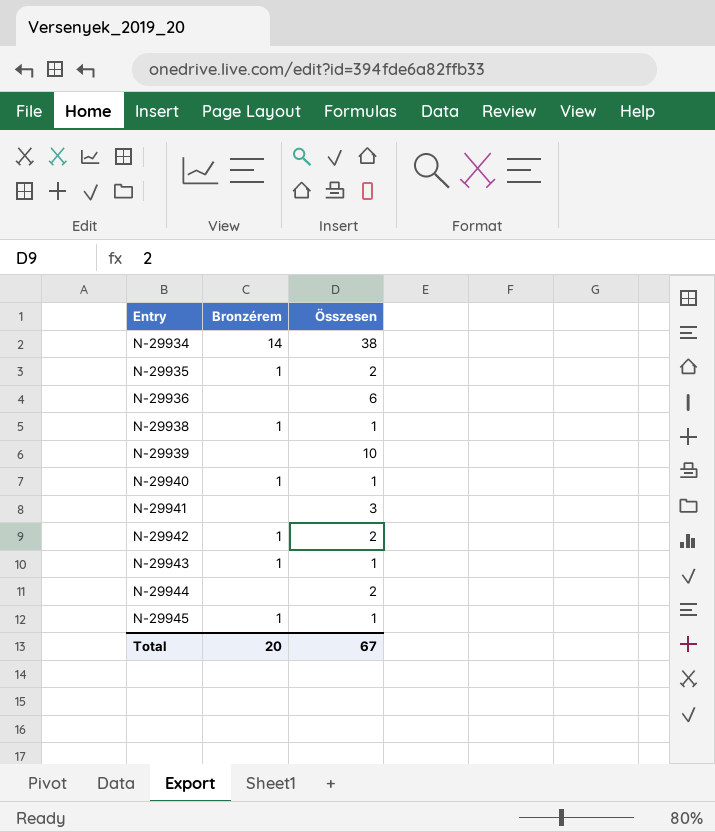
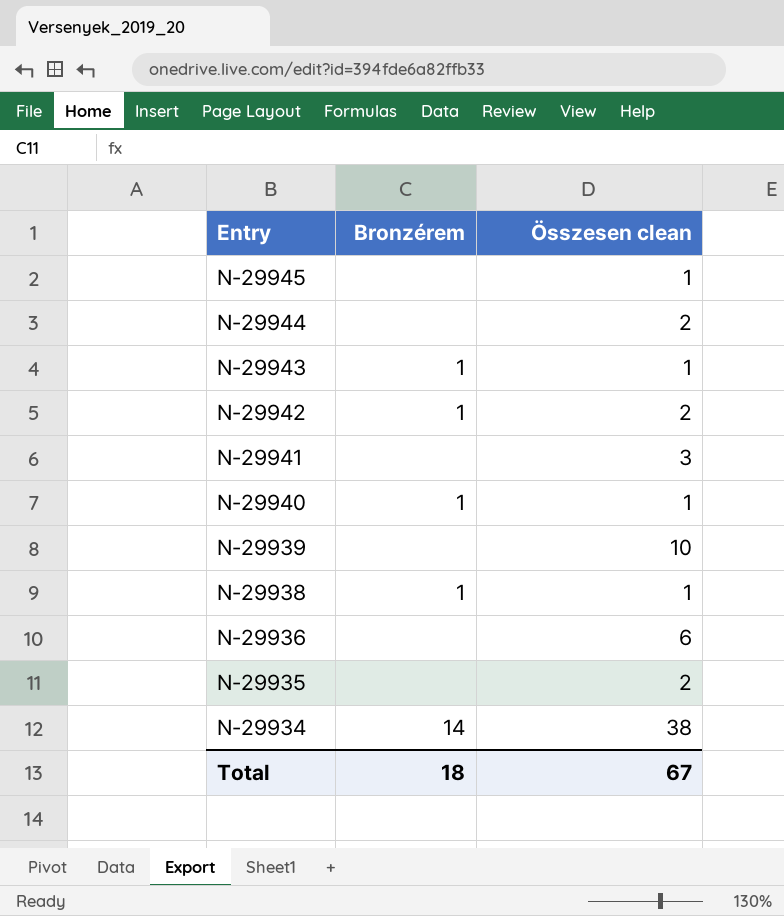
row order: Entry ascending -> Entry descending
column name: Összesen -> Összesen clean
N-29945 | Bronzérem: 1 -> none
N-29935 | Bronzérem: 1 -> none
Total | Bronzérem: 20 -> 18

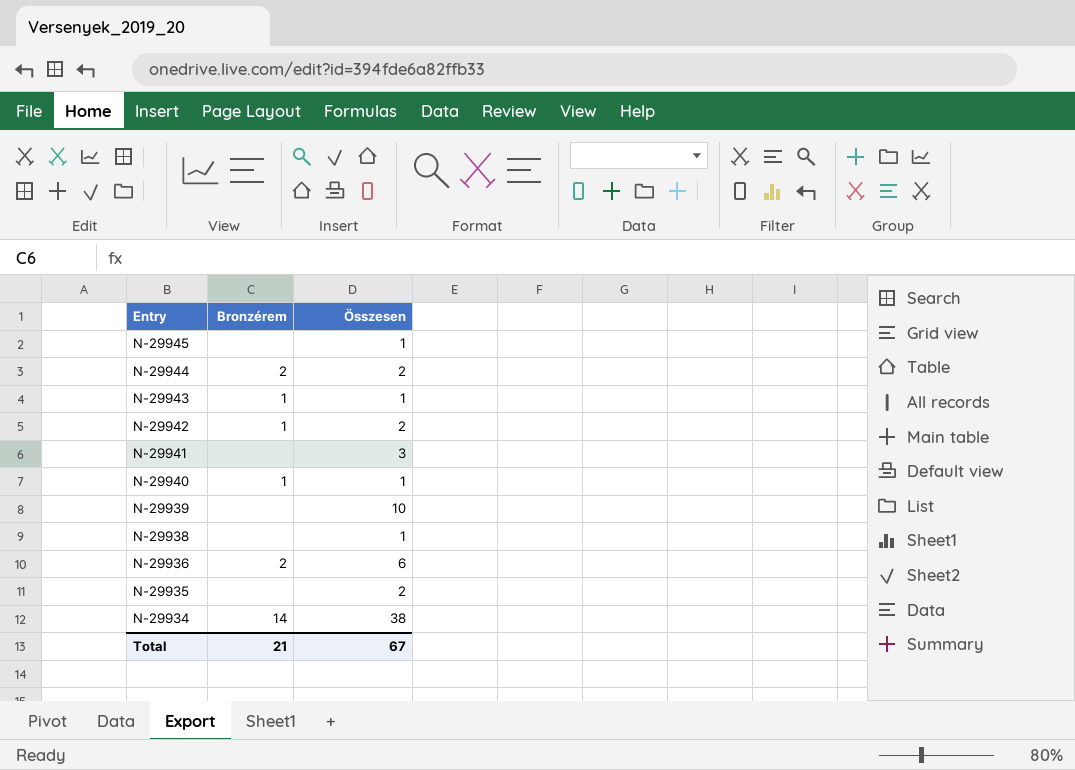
column name: Összesen clean -> Összesen
N-29944 | Bronzérem: none -> 2
N-29938 | Bronzérem: 1 -> none
N-29936 | Bronzérem: none -> 2
Total | Bronzérem: 18 -> 21

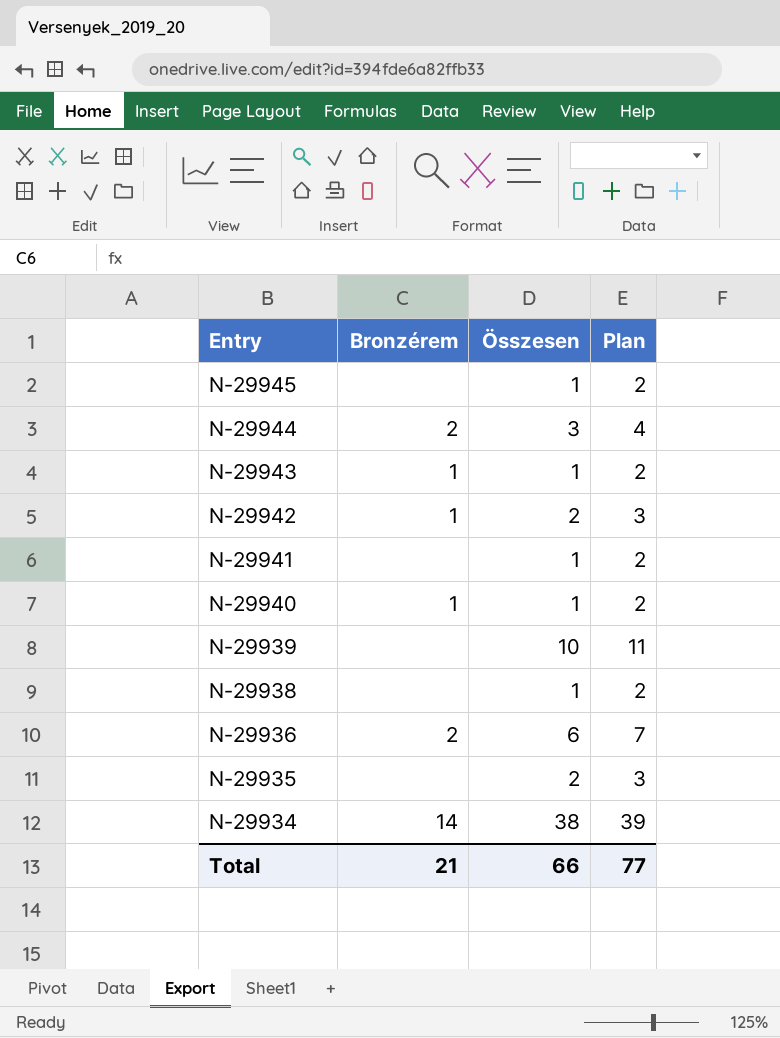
column Plan | formula: none -> [Összesen] + 1
N-29944 | Összesen: 2 -> 3
N-29941 | Összesen: 3 -> 1
Total | Összesen: 67 -> 66

